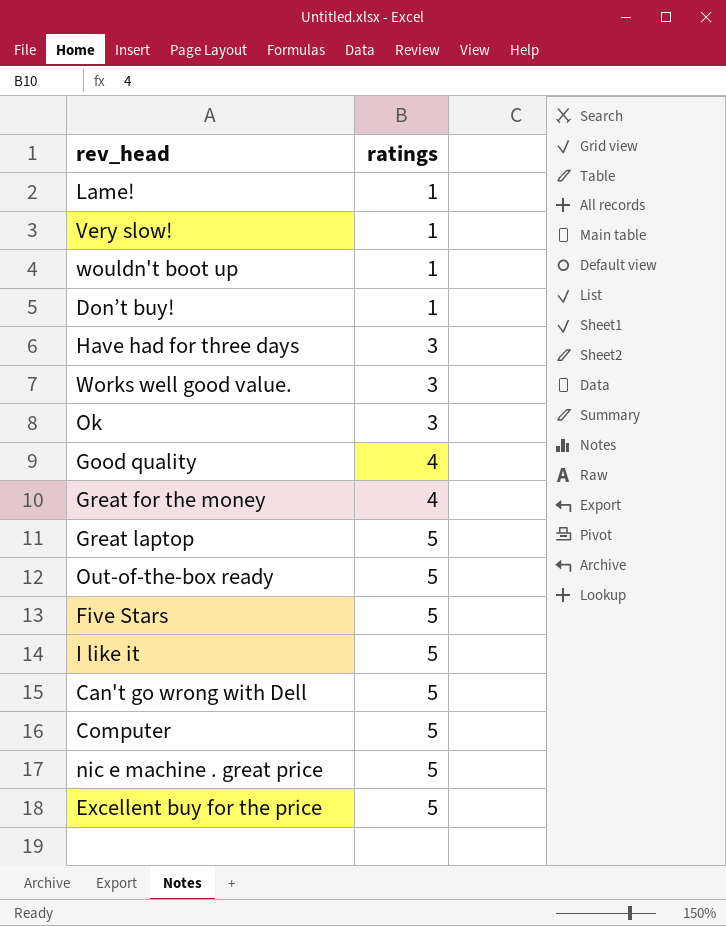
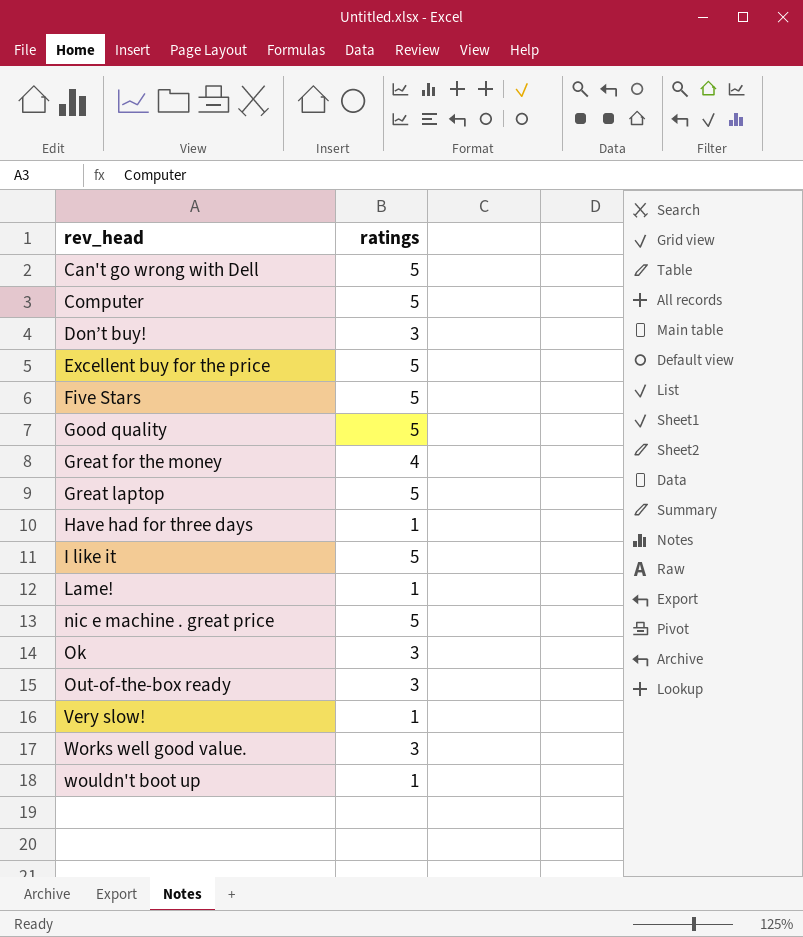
row order: ratings ascending -> rev_head ascending
Don’t buy! | ratings: 1 -> 3
Good quality | ratings: 4 -> 5
Have had for three days | ratings: 3 -> 1
Out-of-the-box ready | ratings: 5 -> 3

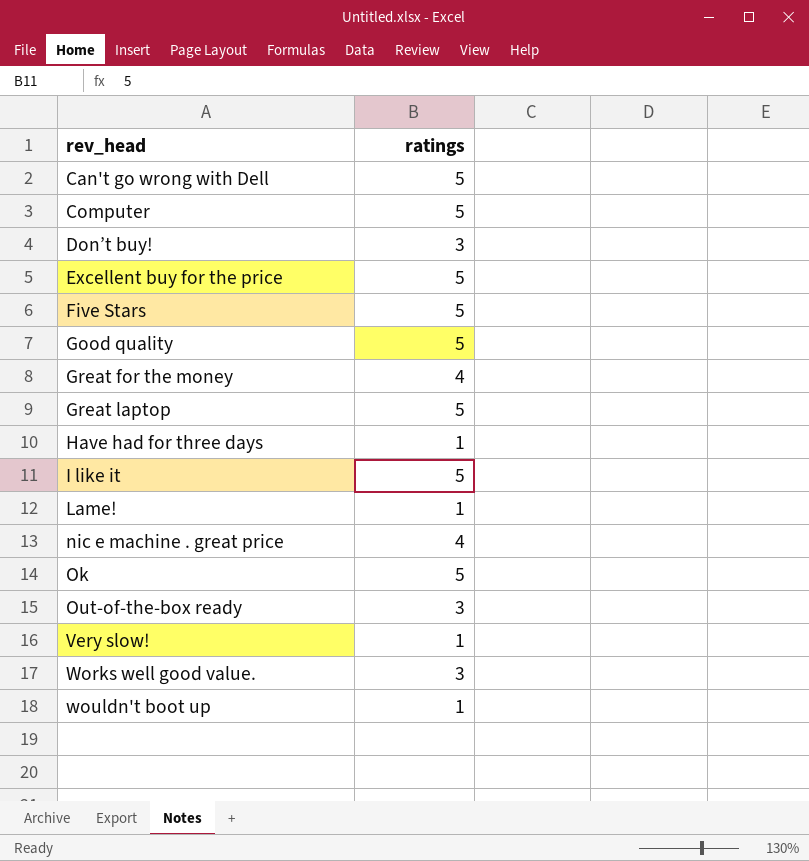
nic e machine . great price | ratings: 5 -> 4
Ok | ratings: 3 -> 5

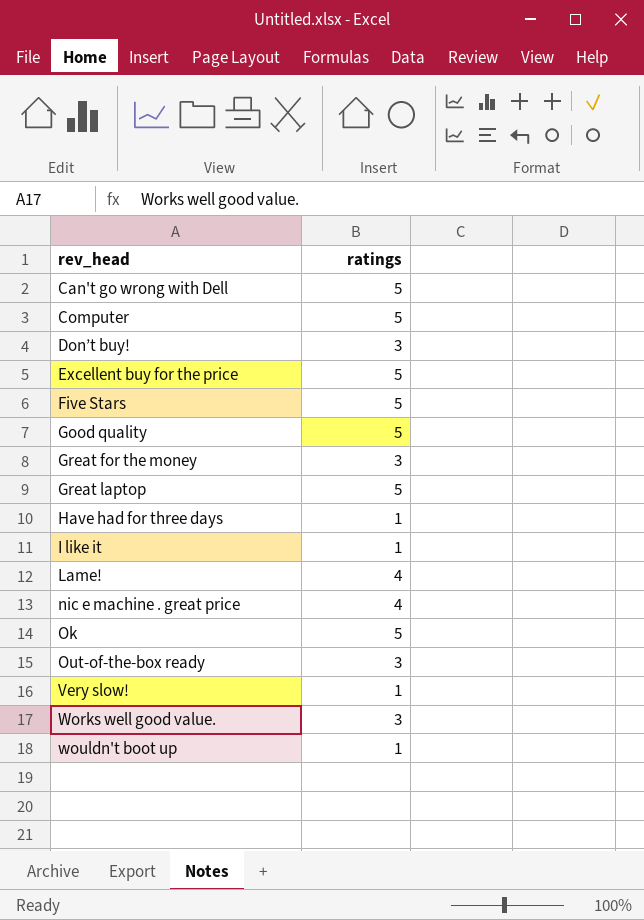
Great for the money | ratings: 4 -> 3
I like it | ratings: 5 -> 1
Lame! | ratings: 1 -> 4

